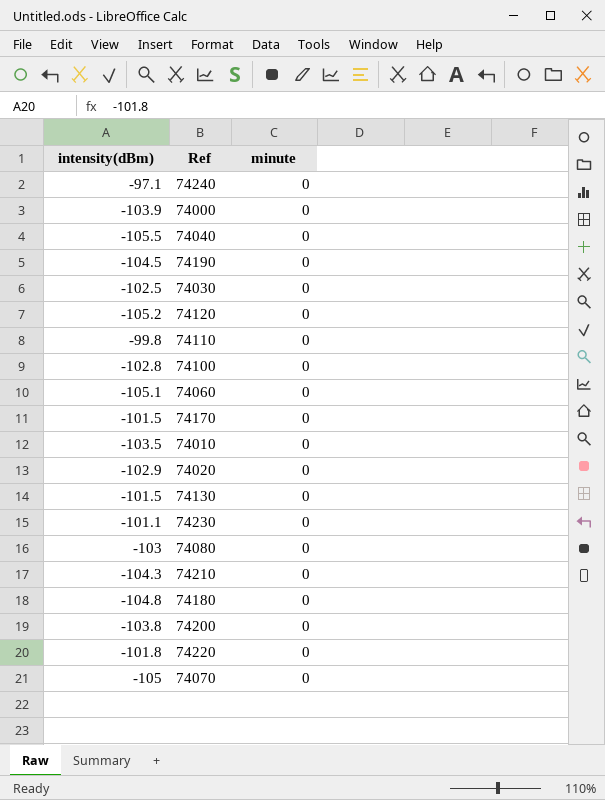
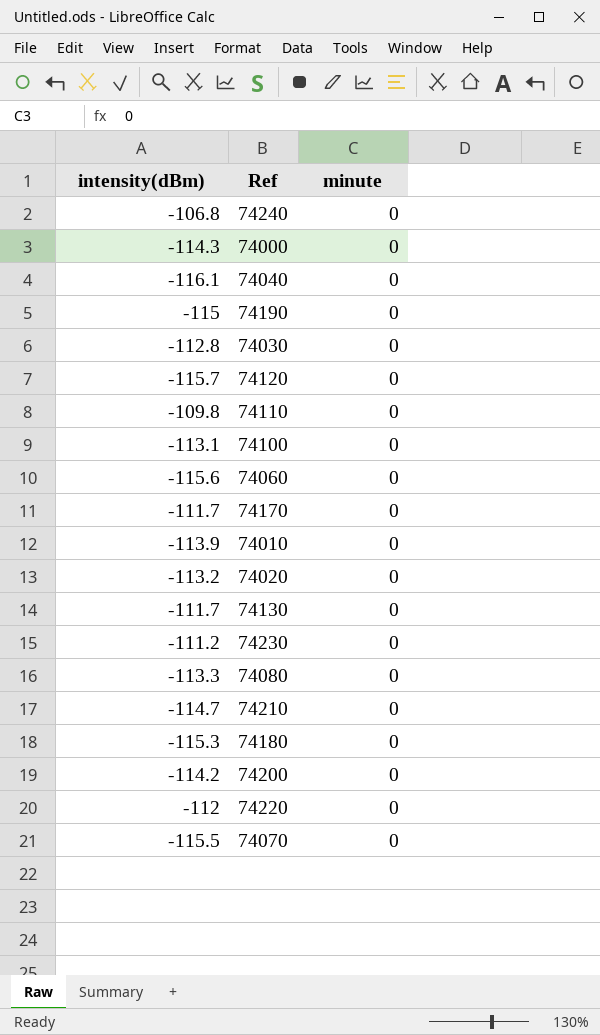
74240 | intensity(dBm): -97.1 -> -106.8
74000 | intensity(dBm): -103.9 -> -114.3
74040 | intensity(dBm): -105.5 -> -116.1
74190 | intensity(dBm): -104.5 -> -115
74030 | intensity(dBm): -102.5 -> -112.8
74120 | intensity(dBm): -105.2 -> -115.7
74110 | intensity(dBm): -99.8 -> -109.8
74100 | intensity(dBm): -102.8 -> -113.1
74060 | intensity(dBm): -105.1 -> -115.6
74170 | intensity(dBm): -101.5 -> -111.7
74010 | intensity(dBm): -103.5 -> -113.9
74020 | intensity(dBm): -102.9 -> -113.2
74130 | intensity(dBm): -101.5 -> -111.7
74230 | intensity(dBm): -101.1 -> -111.2
74080 | intensity(dBm): -103 -> -113.3
74210 | intensity(dBm): -104.3 -> -114.7
74180 | intensity(dBm): -104.8 -> -115.3
74200 | intensity(dBm): -103.8 -> -114.2
74220 | intensity(dBm): -101.8 -> -112
74070 | intensity(dBm): -105 -> -115.5

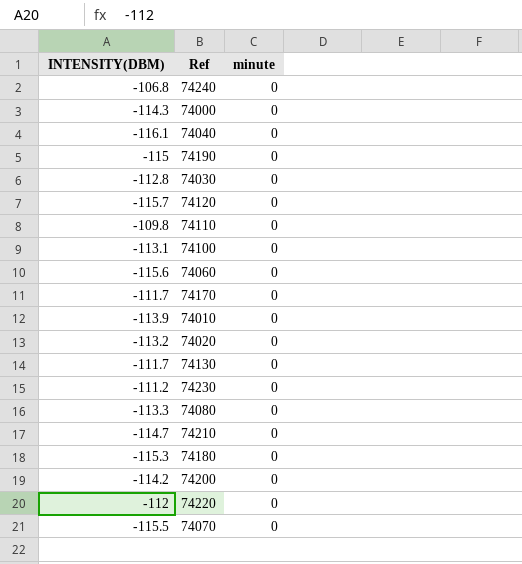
column name: intensity(dBm) -> INTENSITY(DBM)

